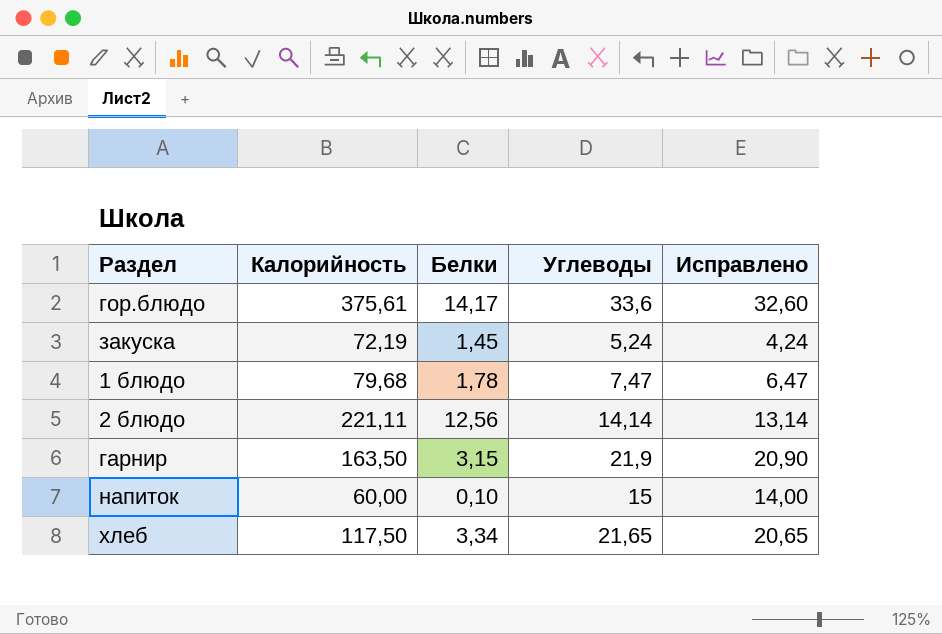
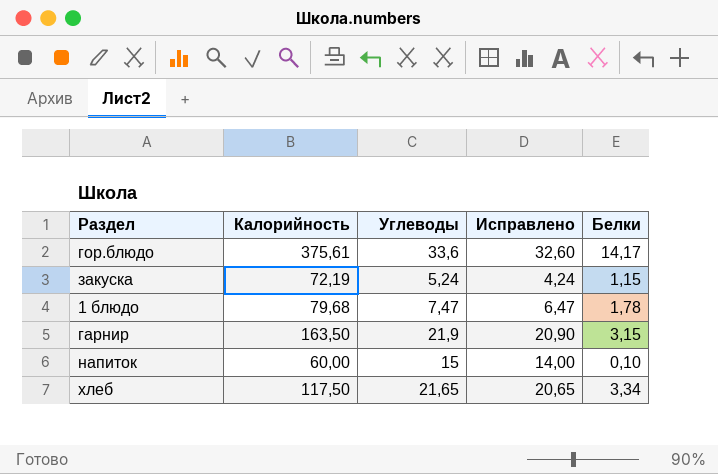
column Белки | position: 3 -> 5
row 2 блюдо: 221,11 | 12,56 | 14,14 | 13,14 -> none
закуска | Белки: 1,45 -> 1,15

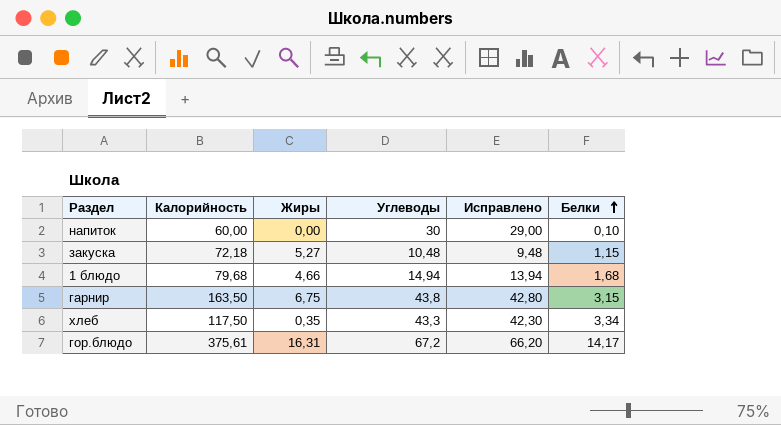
row order: none -> Белки ascending
column Жиры | position: none -> 3
напиток | Углеводы: 15 -> 30
напиток | Исправлено: 14,00 -> 29,00
закуска | Калорийность: 72,19 -> 72,18
закуска | Углеводы: 5,24 -> 10,48
закуска | Исправлено: 4,24 -> 9,48
1 блюдо | Углеводы: 7,47 -> 14,94
1 блюдо | Исправлено: 6,47 -> 13,94
1 блюдо | Белки: 1,78 -> 1,68
гарнир | Углеводы: 21,9 -> 43,8
гарнир | Исправлено: 20,90 -> 42,80
хлеб | Углеводы: 21,65 -> 43,3
хлеб | Исправлено: 20,65 -> 42,30
гор.блюдо | Углеводы: 33,6 -> 67,2
гор.блюдо | Исправлено: 32,60 -> 66,20

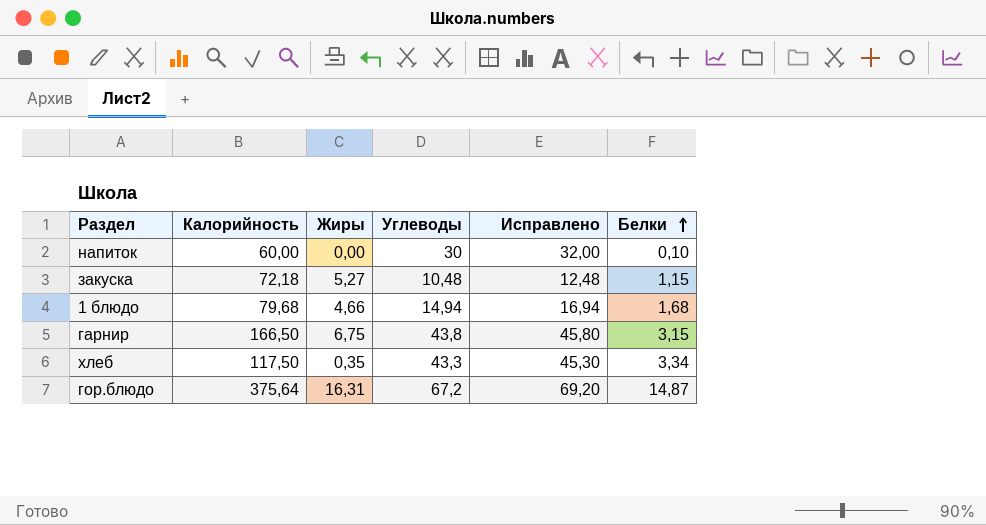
column Исправлено | formula: [Углеводы] - 1 -> [Углеводы] + 2
гарнир | Калорийность: 163,50 -> 166,50
гор.блюдо | Калорийность: 375,61 -> 375,64
гор.блюдо | Белки: 14,17 -> 14,87

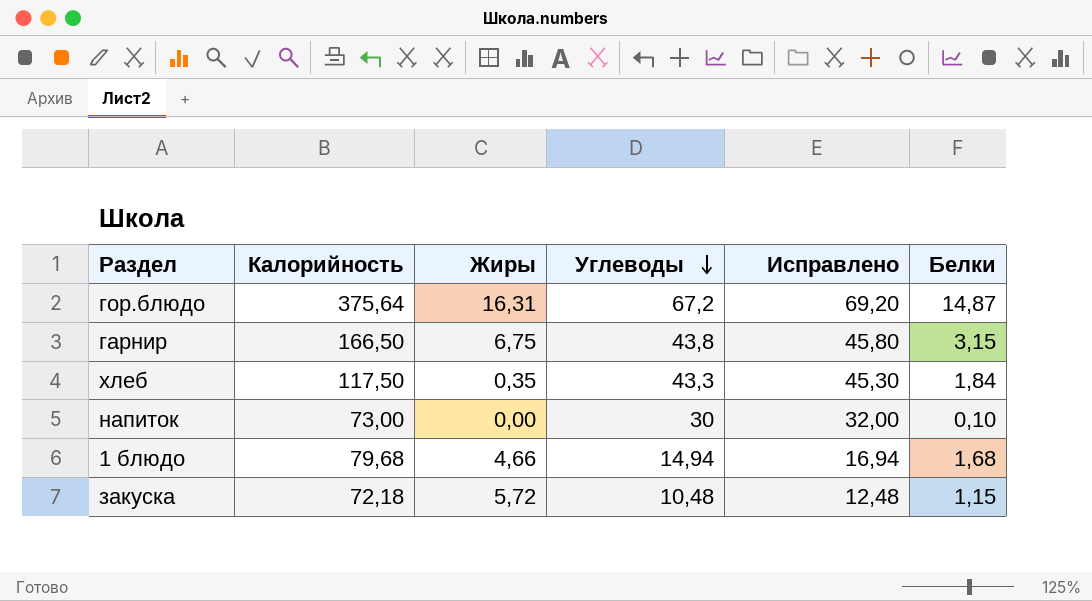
row order: Белки ascending -> Углеводы descending
хлеб | Белки: 3,34 -> 1,84
напиток | Калорийность: 60,00 -> 73,00
закуска | Жиры: 5,27 -> 5,72

